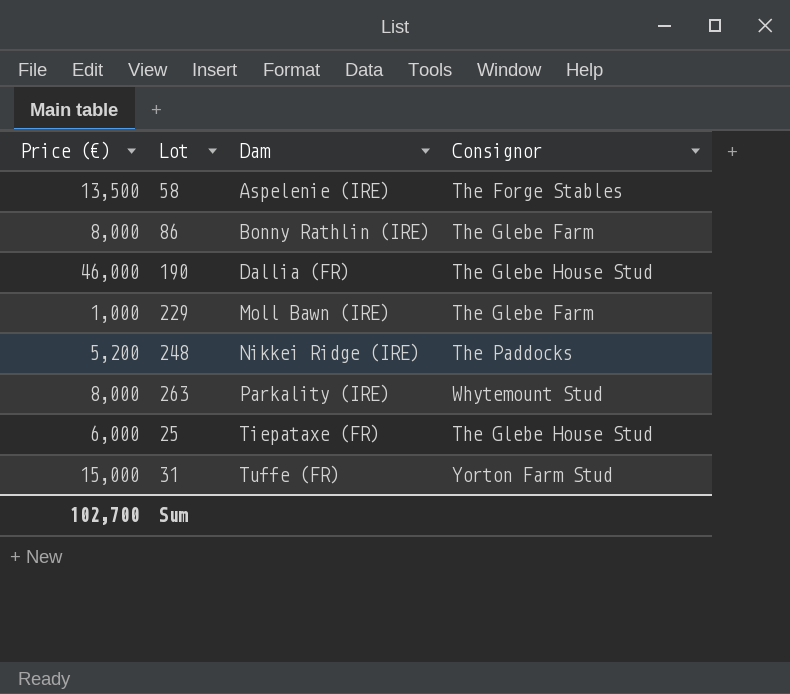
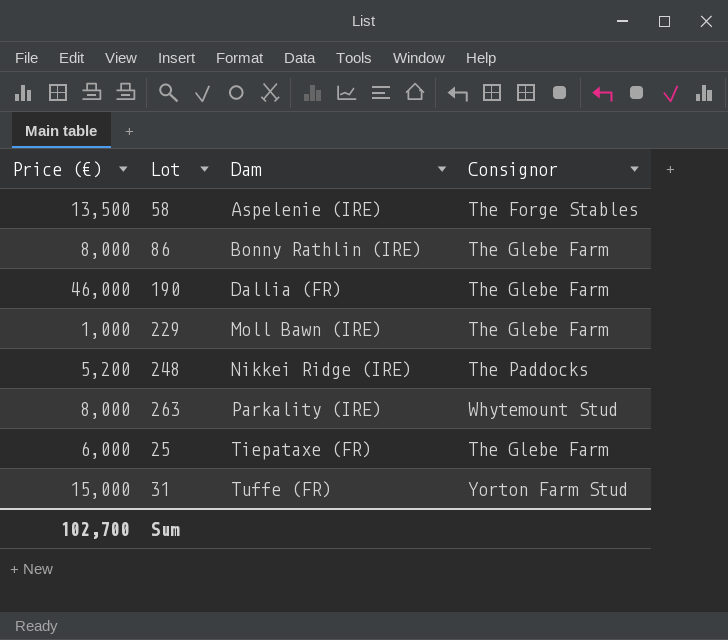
190 | Consignor: The Glebe House Stud -> The Glebe Farm
25 | Consignor: The Glebe House Stud -> The Glebe Farm

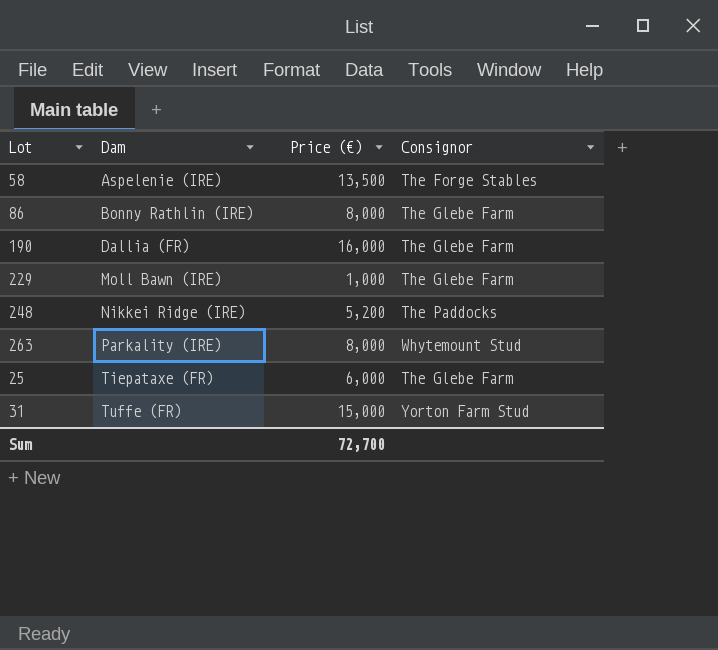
column Price (€) | position: 1 -> 3
190 | Price (€): 46,000 -> 16,000
Sum | Price (€): 102,700 -> 72,700

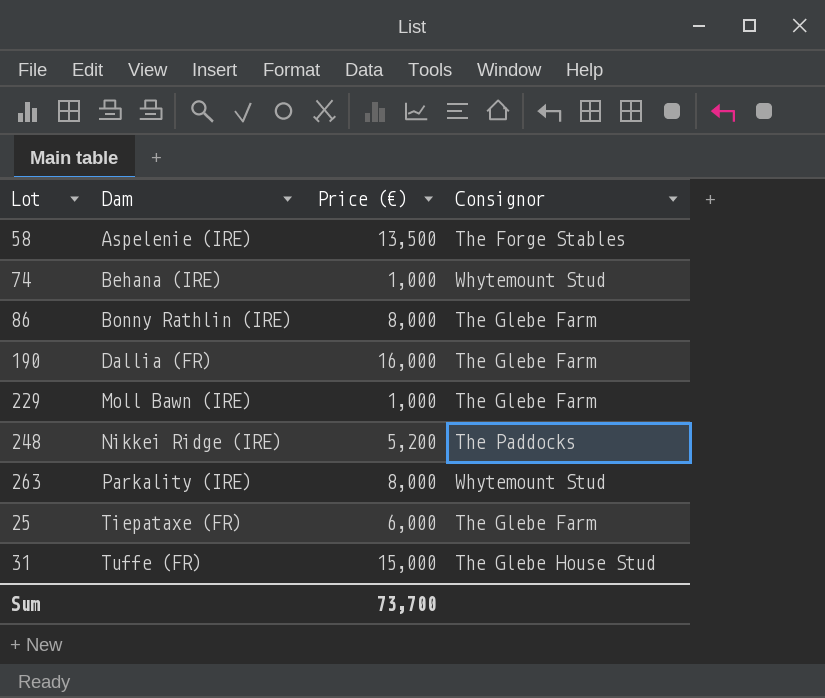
row 74: none -> Behana (IRE) | 1,000 | Whytemount Stud
31 | Consignor: Yorton Farm Stud -> The Glebe House Stud
Sum | Price (€): 72,700 -> 73,700

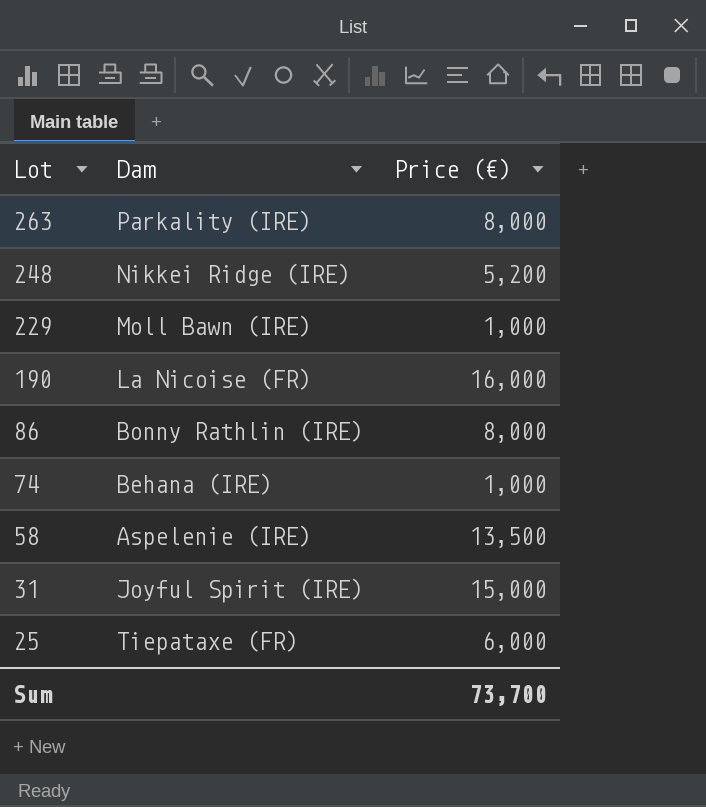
row order: Dam ascending -> Lot descending
column Consignor | position: 4 -> none
190 | Dam: Dallia (FR) -> La Nicoise (FR)
31 | Dam: Tuffe (FR) -> Joyful Spirit (IRE)

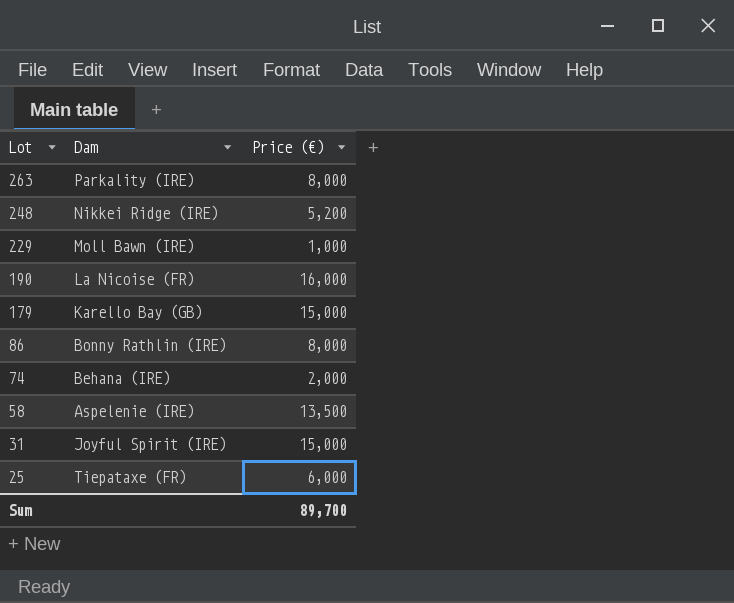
row 179: none -> Karello Bay (GB) | 15,000
74 | Price (€): 1,000 -> 2,000
Sum | Price (€): 73,700 -> 89,700

